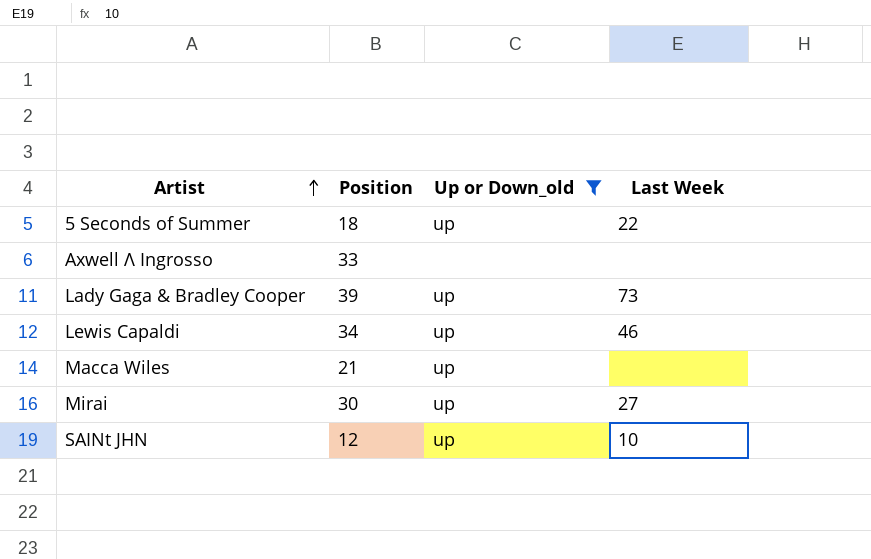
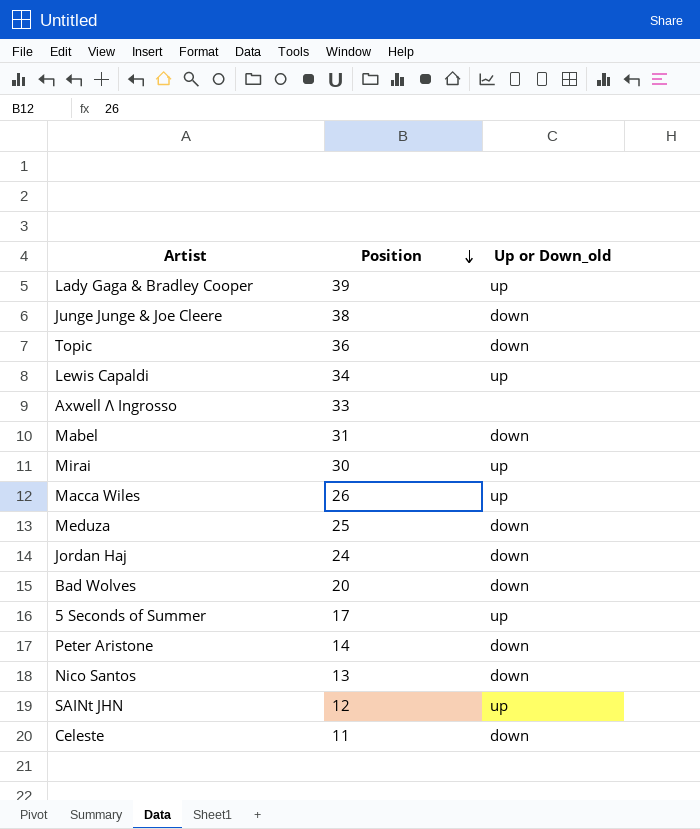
filter: Up or Down_old != down -> none
row order: Artist ascending -> Position descending
column Last Week | position: 4 -> none
Macca Wiles | Position: 21 -> 26
5 Seconds of Summer | Position: 18 -> 17

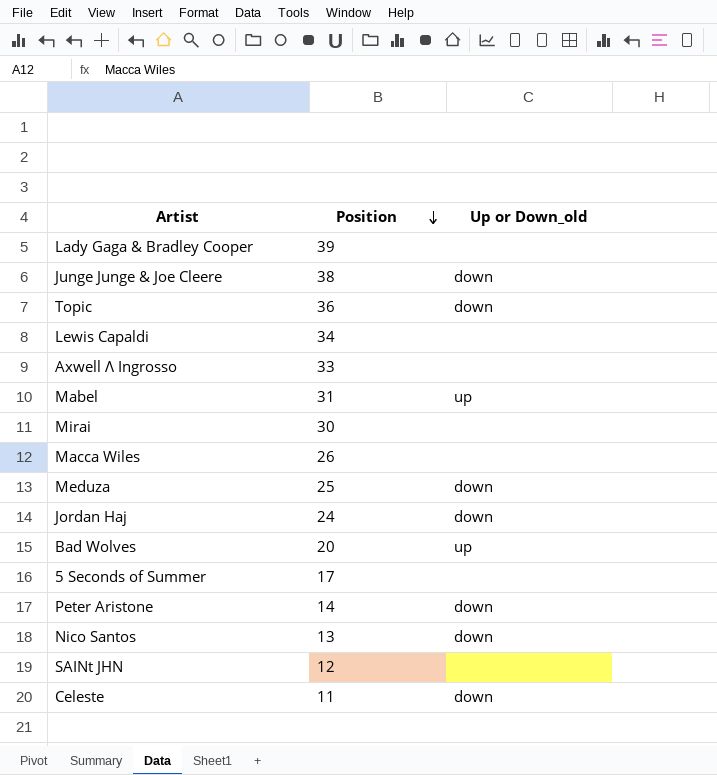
Lady Gaga & Bradley Cooper | Up or Down_old: up -> none
Lewis Capaldi | Up or Down_old: up -> none
Mabel | Up or Down_old: down -> up
Mirai | Up or Down_old: up -> none
Macca Wiles | Up or Down_old: up -> none
Bad Wolves | Up or Down_old: down -> up
5 Seconds of Summer | Up or Down_old: up -> none
SAINt JHN | Up or Down_old: up -> none

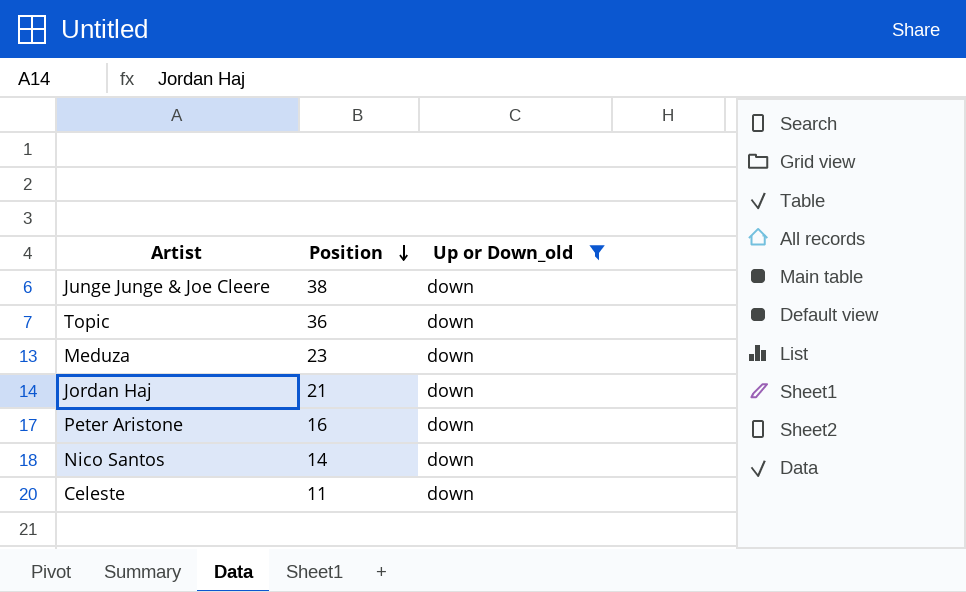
filter: none -> Up or Down_old = down
Meduza | Position: 25 -> 23
Jordan Haj | Position: 24 -> 21
Peter Aristone | Position: 14 -> 16
Nico Santos | Position: 13 -> 14

